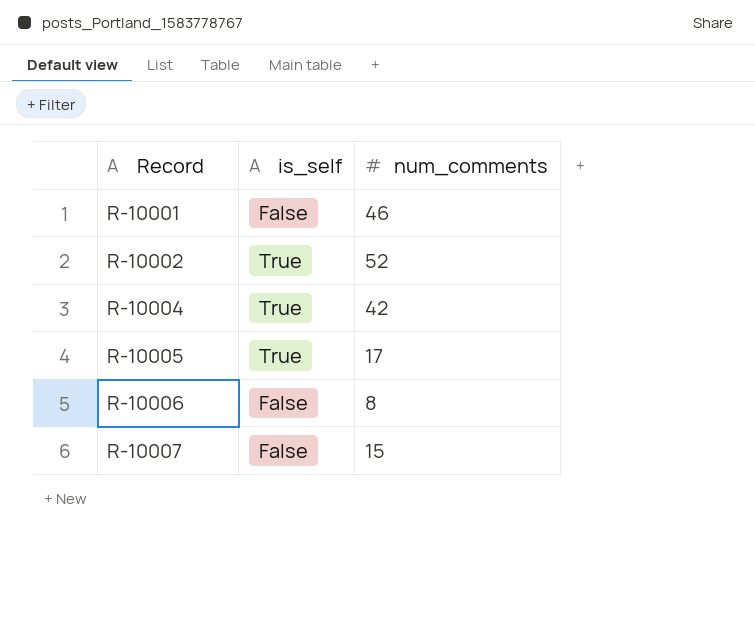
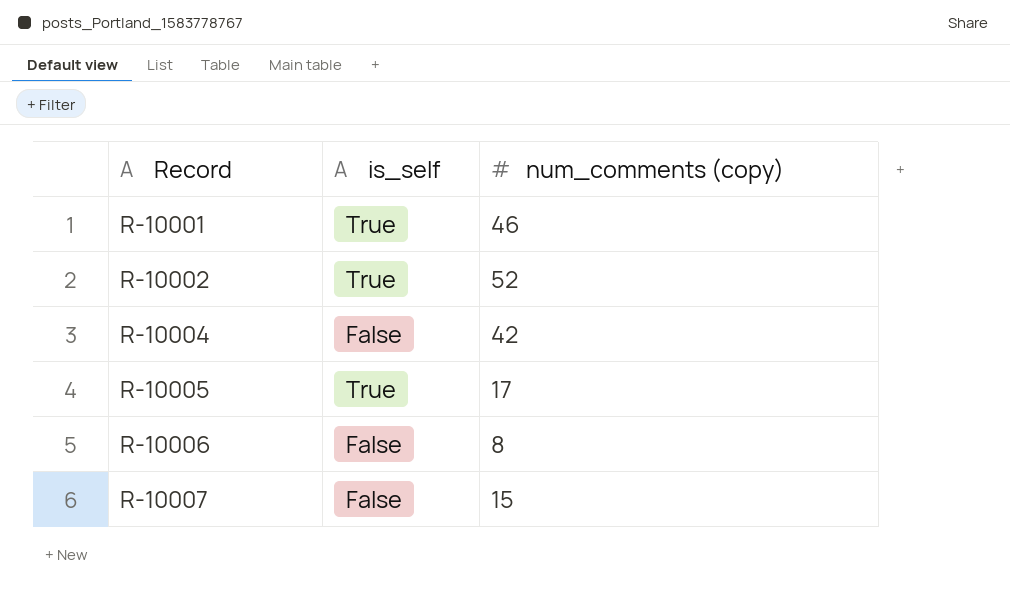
column name: num_comments -> num_comments (copy)
R-10001 | is_self: False -> True
R-10004 | is_self: True -> False

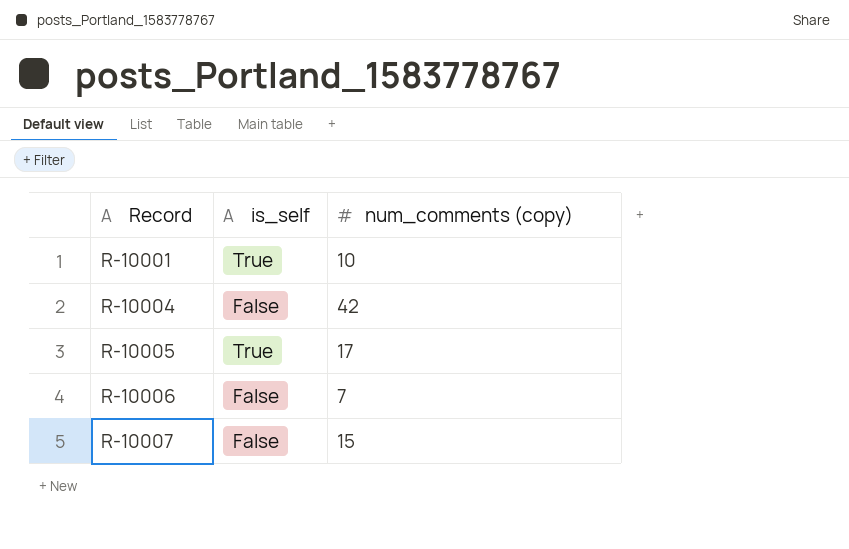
row R-10002: True | 52 -> none
R-10001 | num_comments (copy): 46 -> 10
R-10006 | num_comments (copy): 8 -> 7

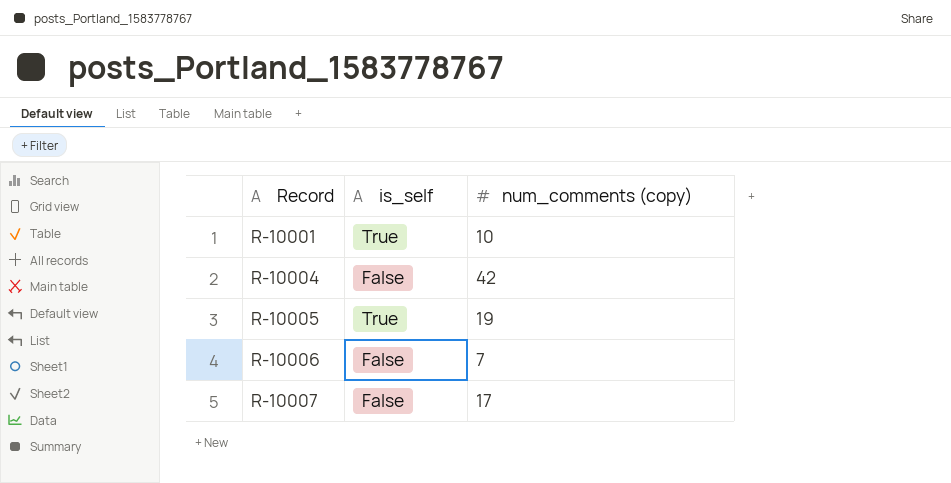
R-10005 | num_comments (copy): 17 -> 19
R-10007 | num_comments (copy): 15 -> 17

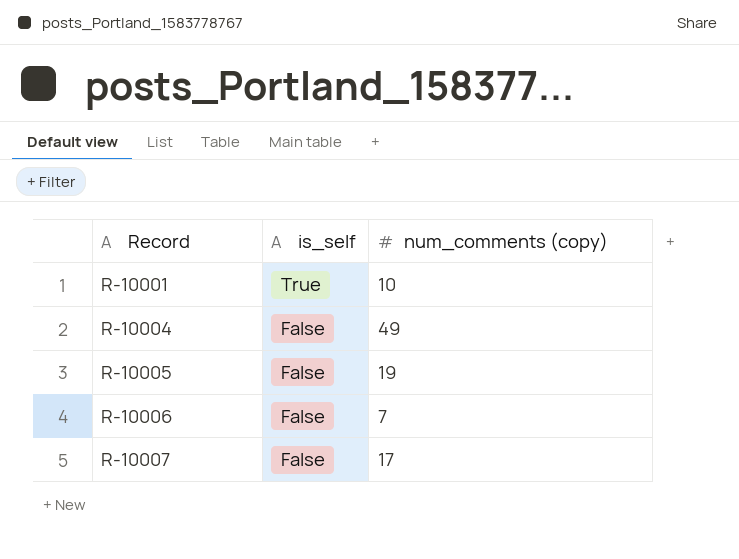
R-10004 | num_comments (copy): 42 -> 49
R-10005 | is_self: True -> False

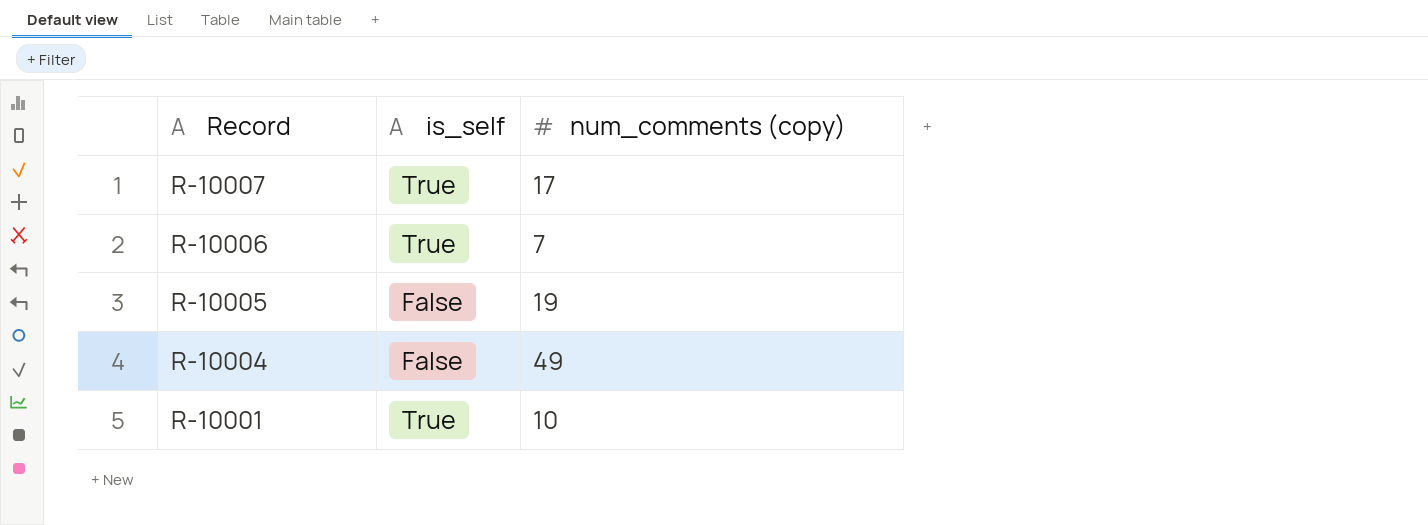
row order: Record ascending -> Record descending
R-10007 | is_self: False -> True
R-10006 | is_self: False -> True

